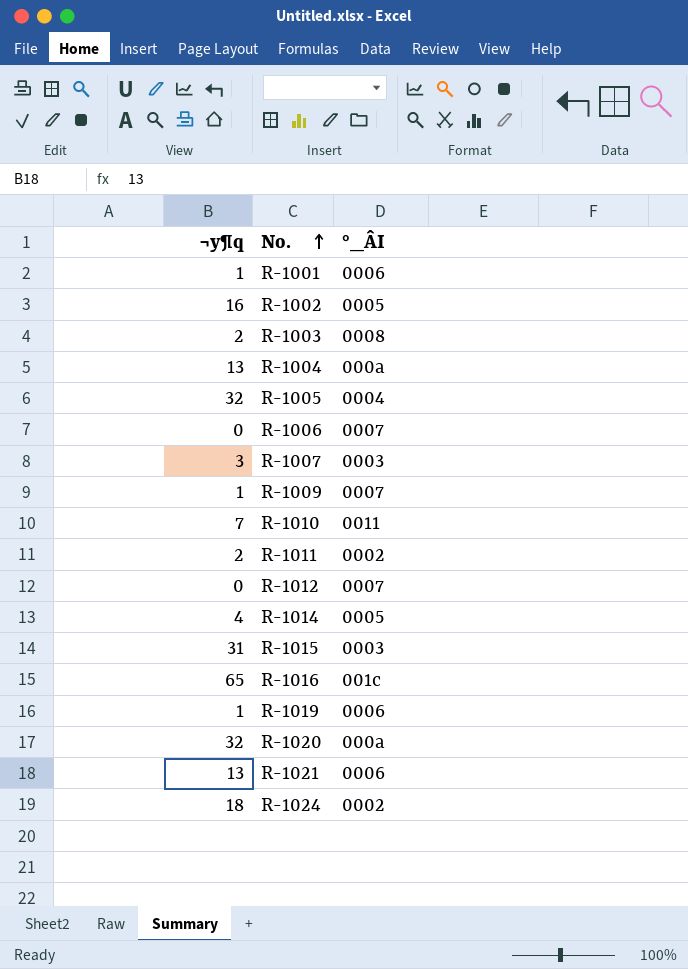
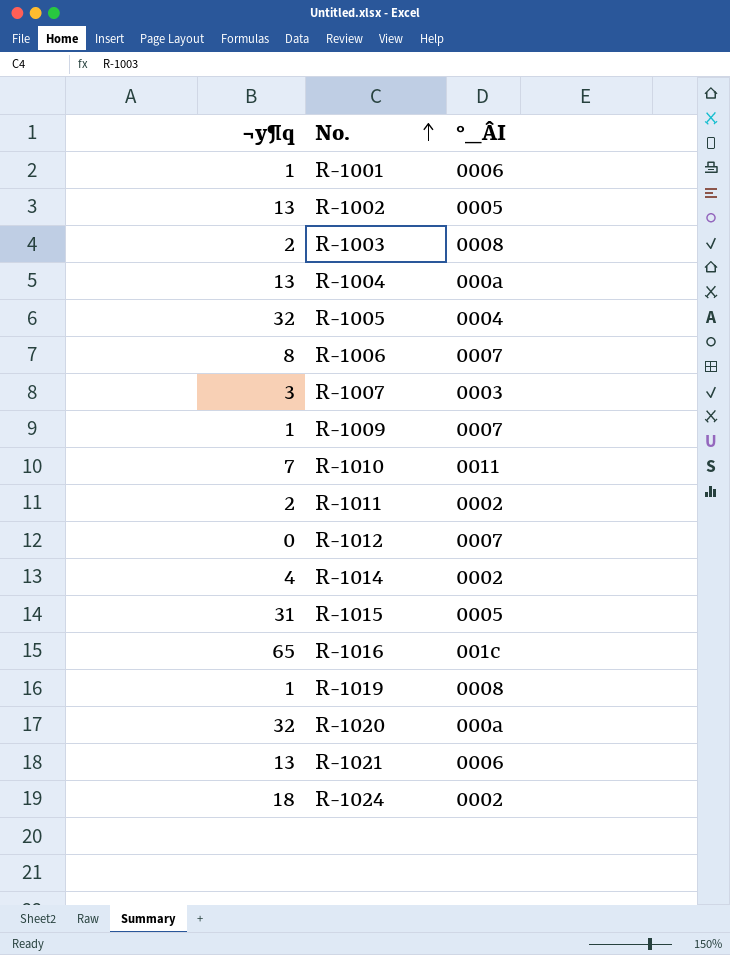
R-1002 | ¬y¶q: 16 -> 13
R-1006 | ¬y¶q: 0 -> 8
R-1014 | °_ÂI: 0005 -> 0002
R-1015 | °_ÂI: 0003 -> 0005
R-1019 | °_ÂI: 0006 -> 0008

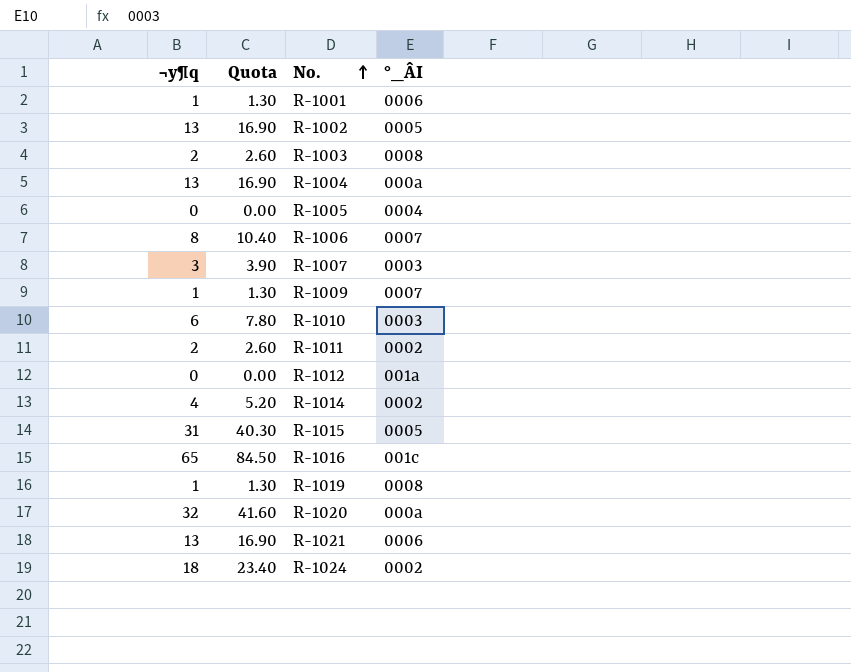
column Quota | formula: none -> [¬y¶q] * 1.3
R-1005 | ¬y¶q: 32 -> 0
R-1010 | ¬y¶q: 7 -> 6
R-1010 | °_ÂI: 0011 -> 0003
R-1012 | °_ÂI: 0007 -> 001a

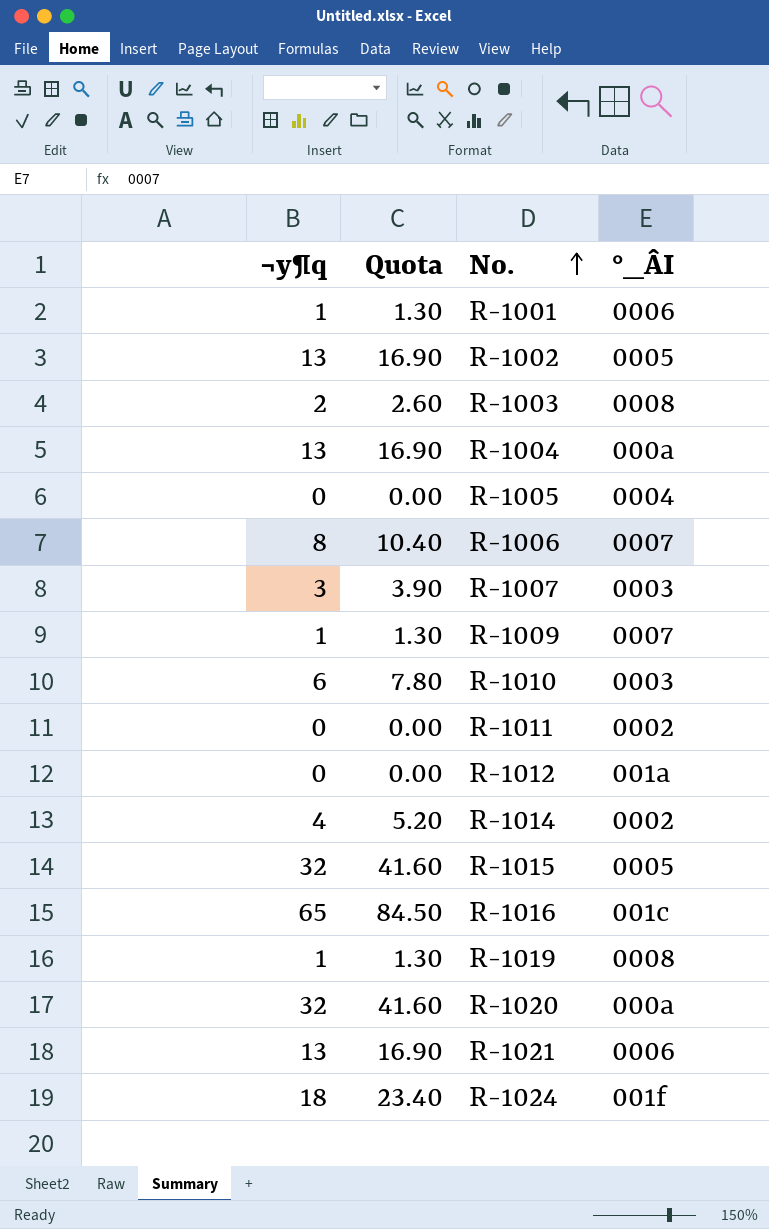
R-1011 | ¬y¶q: 2 -> 0
R-1011 | Quota: 2.60 -> 0.00
R-1015 | ¬y¶q: 31 -> 32
R-1015 | Quota: 40.30 -> 41.60
R-1024 | °_ÂI: 0002 -> 001f

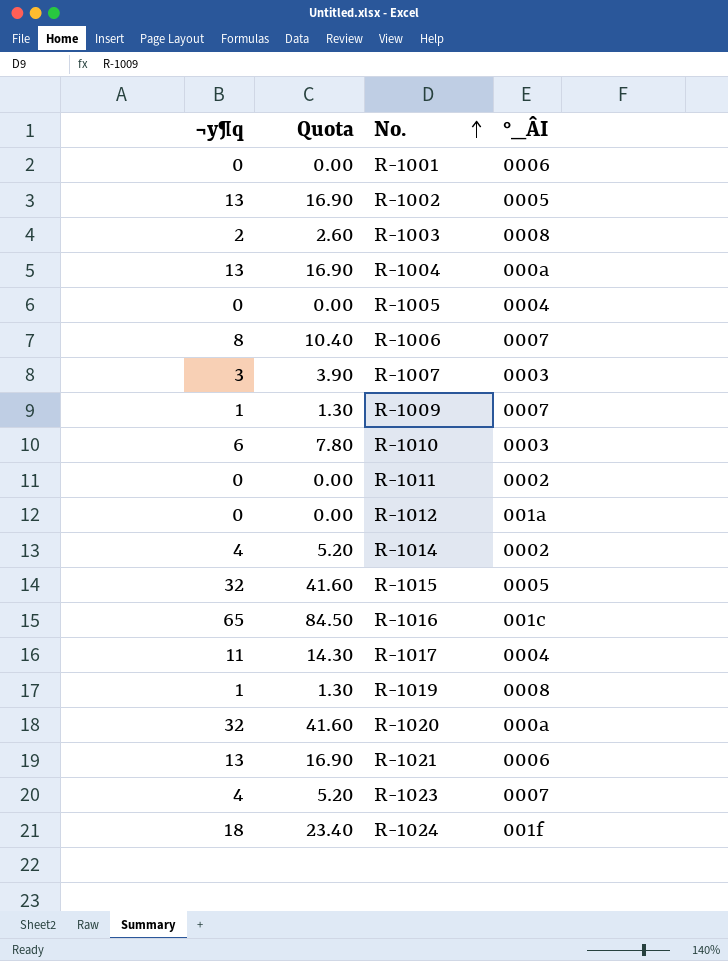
R-1001 | ¬y¶q: 1 -> 0
R-1001 | Quota: 1.30 -> 0.00
row R-1017: none -> 11 | 14.30 | 0004
row R-1023: none -> 4 | 5.20 | 0007

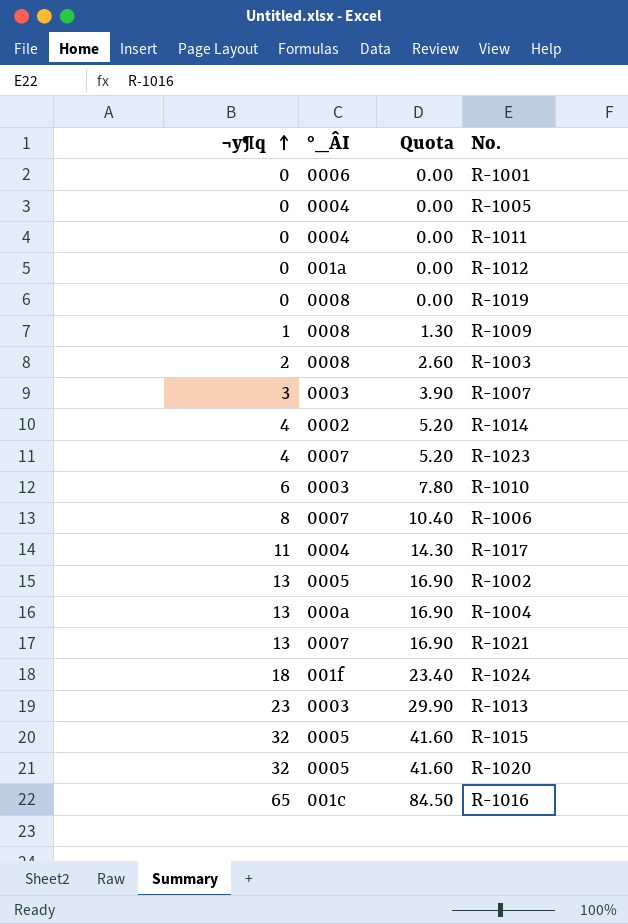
row order: No. ascending -> ¬y¶q ascending
column °_ÂI | position: 4 -> 2
R-1011 | °_ÂI: 0002 -> 0004
R-1019 | ¬y¶q: 1 -> 0
R-1019 | Quota: 1.30 -> 0.00
R-1009 | °_ÂI: 0007 -> 0008
R-1021 | °_ÂI: 0006 -> 0007
row R-1013: none -> 23 | 0003 | 29.90
R-1020 | °_ÂI: 000a -> 0005

